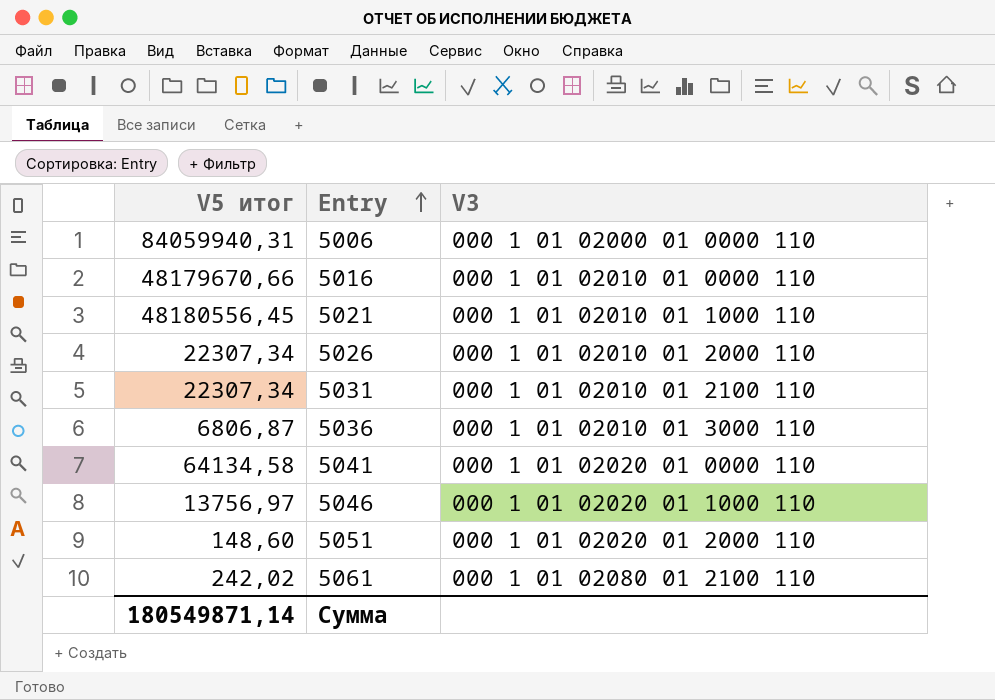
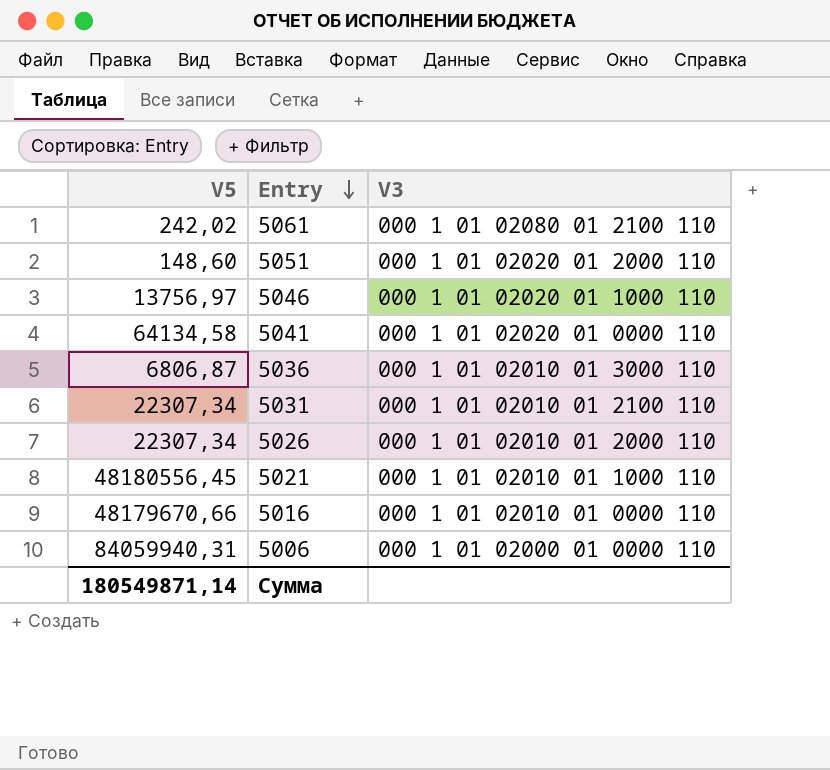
row order: Entry ascending -> Entry descending
column name: V5 итог -> V5

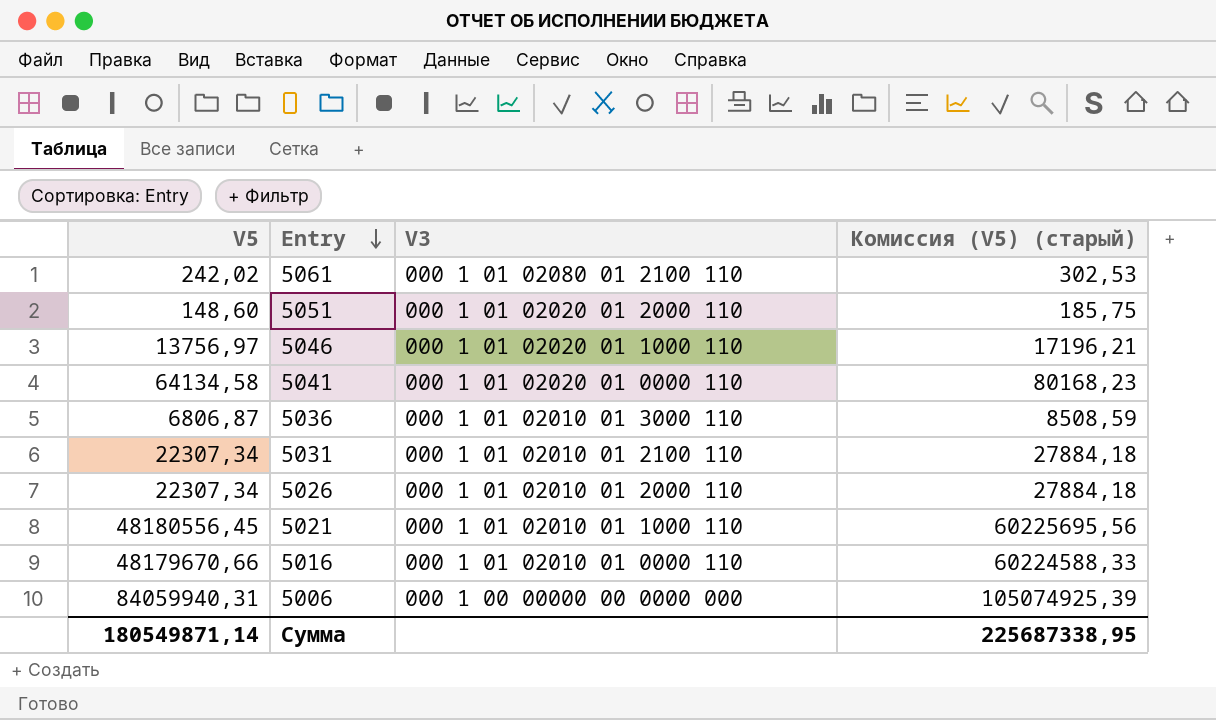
column Комиссия (V5) (старый) | formula: none -> [V5] * 1,25
5006 | V3: 000 1 01 02000 01 0000 110 -> 000 1 00 00000 00 0000 000

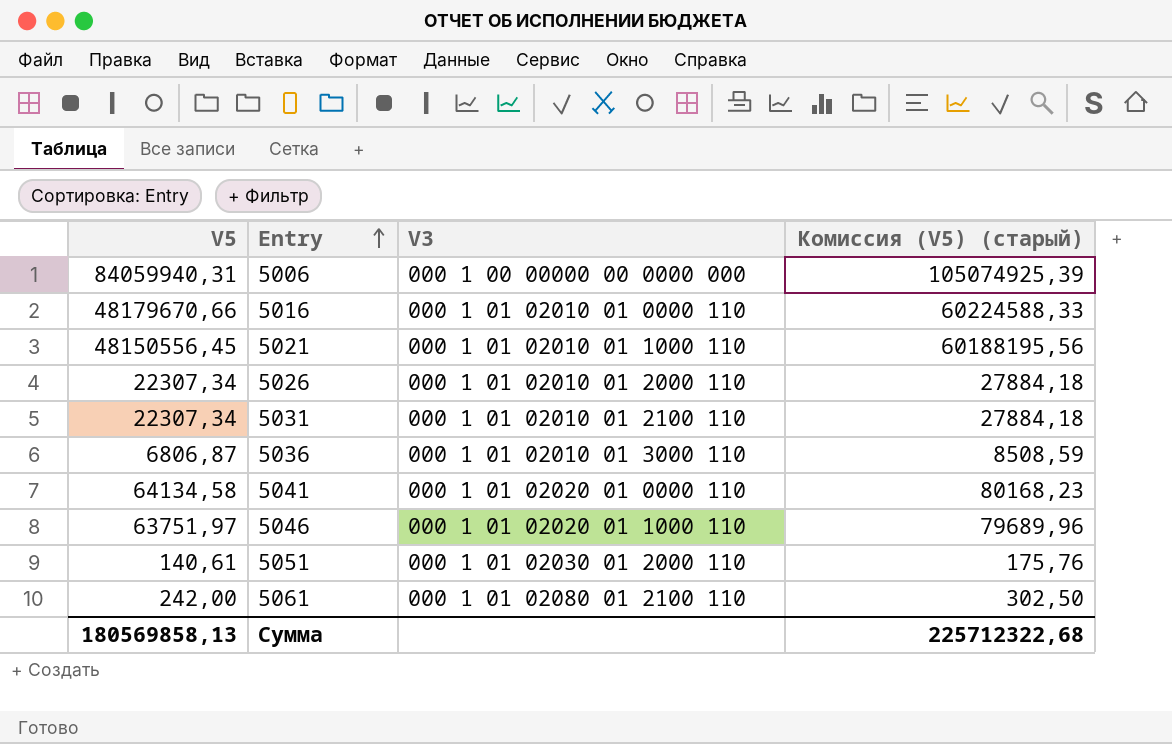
row order: Entry descending -> Entry ascending
5021 | V5: 48180556,45 -> 48150556,45
5021 | Комиссия (V5) (старый): 60225695,56 -> 60188195,56
5046 | V5: 13756,97 -> 63751,97
5046 | Комиссия (V5) (старый): 17196,21 -> 79689,96
5051 | V5: 148,60 -> 140,61
5051 | V3: 000 1 01 02020 01 2000 110 -> 000 1 01 02030 01 2000 110
5051 | Комиссия (V5) (старый): 185,75 -> 175,76
5061 | V5: 242,02 -> 242,00
5061 | Комиссия (V5) (старый): 302,53 -> 302,50
Сумма | V5: 180549871,14 -> 180569858,13
Сумма | Комиссия (V5) (старый): 225687338,95 -> 225712322,68

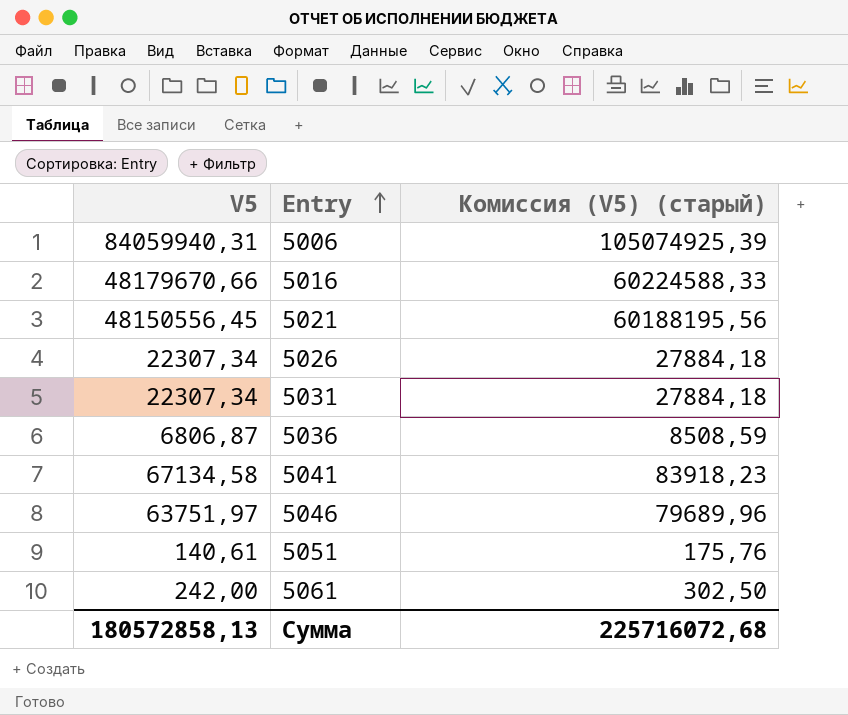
column V3 | position: 3 -> none
5041 | V5: 64134,58 -> 67134,58
5041 | Комиссия (V5) (старый): 80168,23 -> 83918,23
Сумма | V5: 180569858,13 -> 180572858,13
Сумма | Комиссия (V5) (старый): 225712322,68 -> 225716072,68

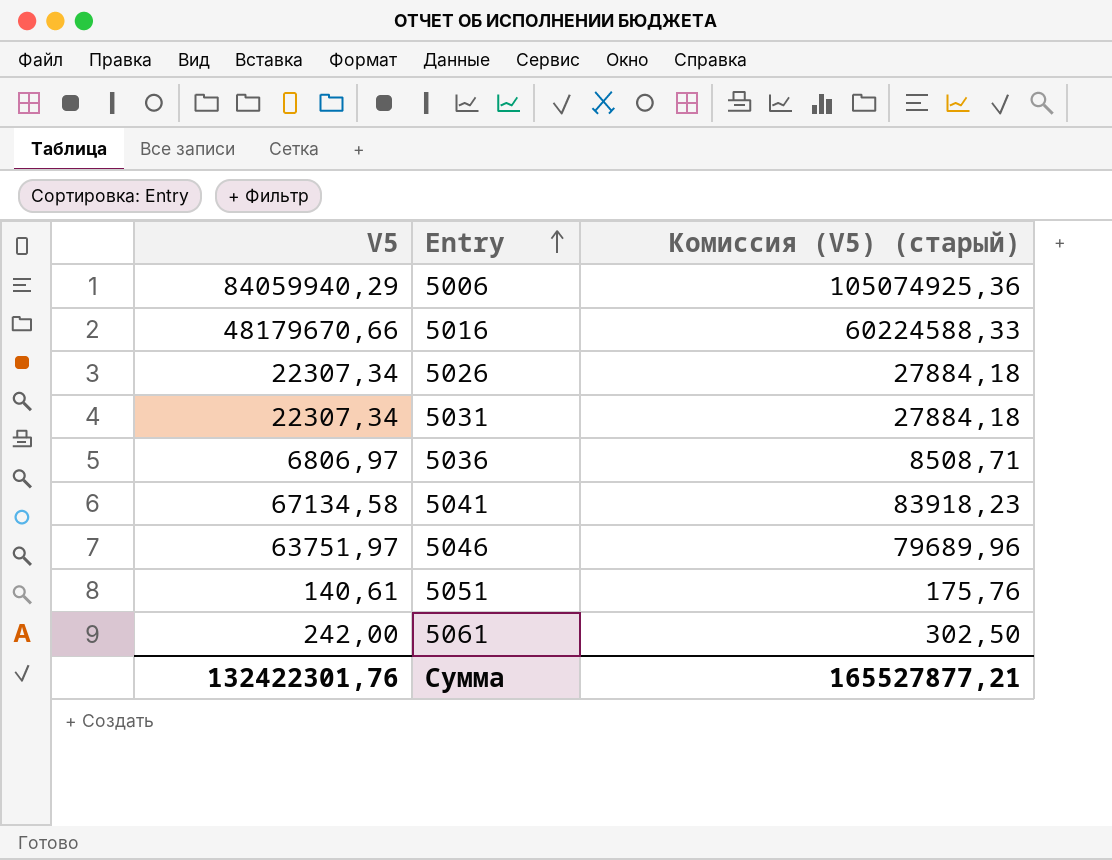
row 5021: 48150556,45 | 60188195,56 -> none
5006 | V5: 84059940,31 -> 84059940,29
5006 | Комиссия (V5) (старый): 105074925,39 -> 105074925,36
5036 | V5: 6806,87 -> 6806,97
5036 | Комиссия (V5) (старый): 8508,59 -> 8508,71
Сумма | V5: 180572858,13 -> 132422301,76
Сумма | Комиссия (V5) (старый): 225716072,68 -> 165527877,21

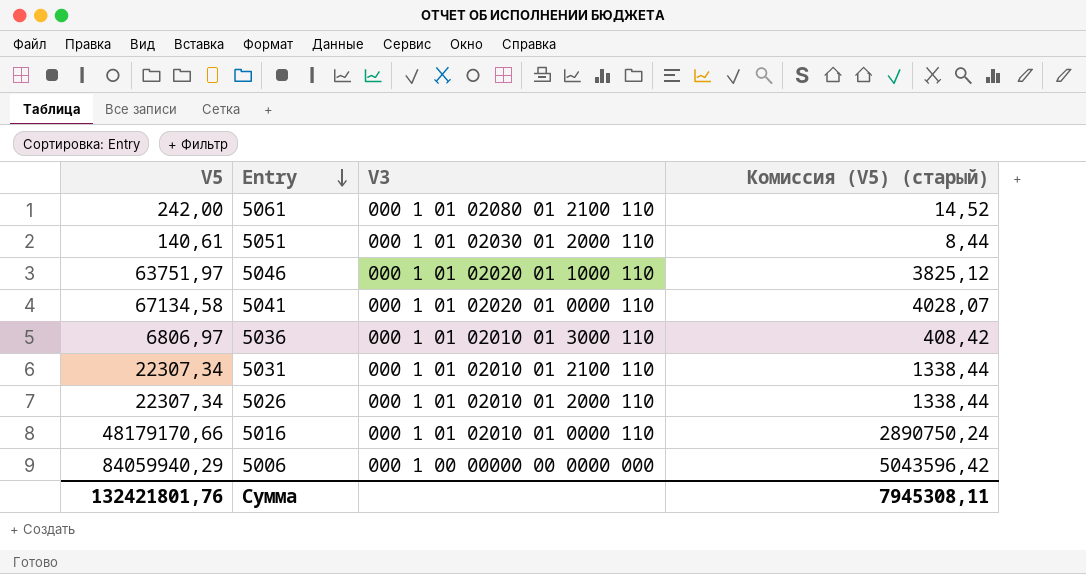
row order: Entry ascending -> Entry descending
column V3 | position: none -> 3
column Комиссия (V5) (старый) | formula: [V5] * 1,25 -> [V5] * 0,06
5016 | V5: 48179670,66 -> 48179170,66
Сумма | V5: 132422301,76 -> 132421801,76
Сумма | Комиссия (V5) (старый): 165527877,21 -> 7945308,11

